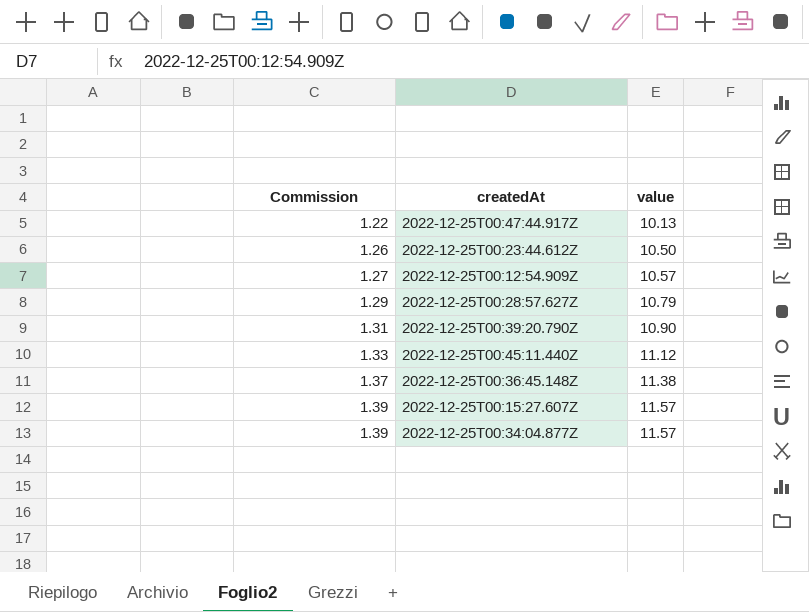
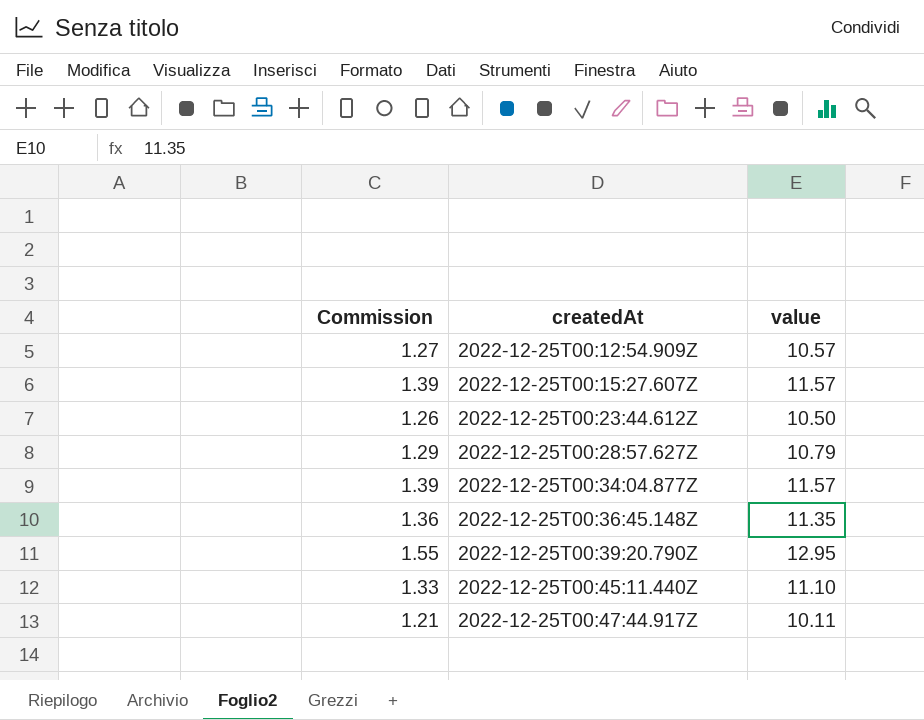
row order: Commission ascending -> createdAt ascending
2022-12-25T00:36:45.148Z | Commission: 1.37 -> 1.36
2022-12-25T00:36:45.148Z | value: 11.38 -> 11.35
2022-12-25T00:39:20.790Z | Commission: 1.31 -> 1.55
2022-12-25T00:39:20.790Z | value: 10.90 -> 12.95
2022-12-25T00:45:11.440Z | value: 11.12 -> 11.10
2022-12-25T00:47:44.917Z | Commission: 1.22 -> 1.21
2022-12-25T00:47:44.917Z | value: 10.13 -> 10.11

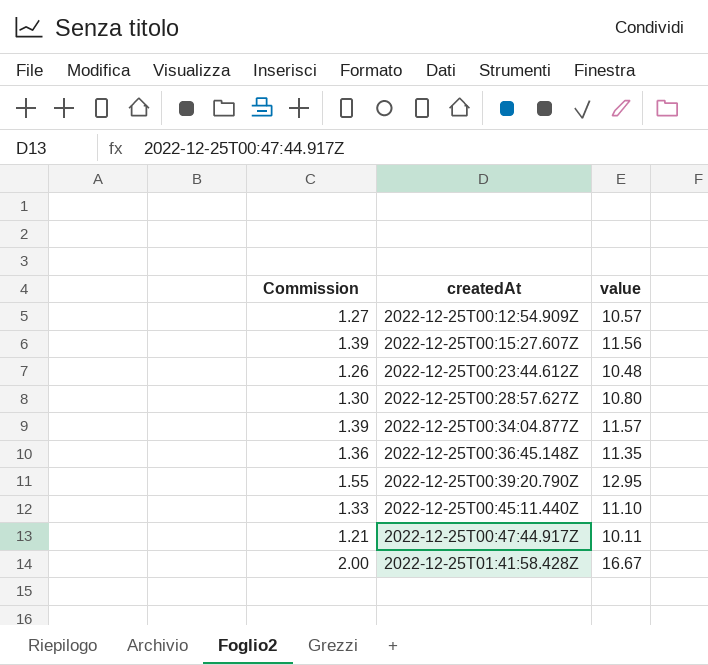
2022-12-25T00:15:27.607Z | value: 11.57 -> 11.56
2022-12-25T00:23:44.612Z | value: 10.50 -> 10.48
2022-12-25T00:28:57.627Z | Commission: 1.29 -> 1.30
2022-12-25T00:28:57.627Z | value: 10.79 -> 10.80
row 2022-12-25T01:41:58.428Z: none -> 2.00 | 16.67

